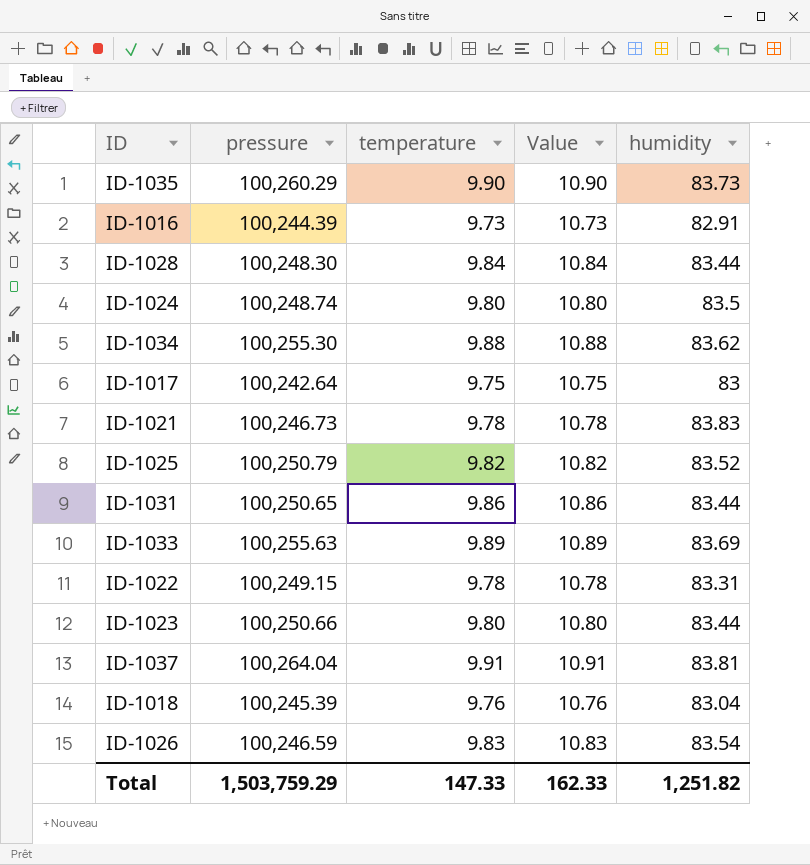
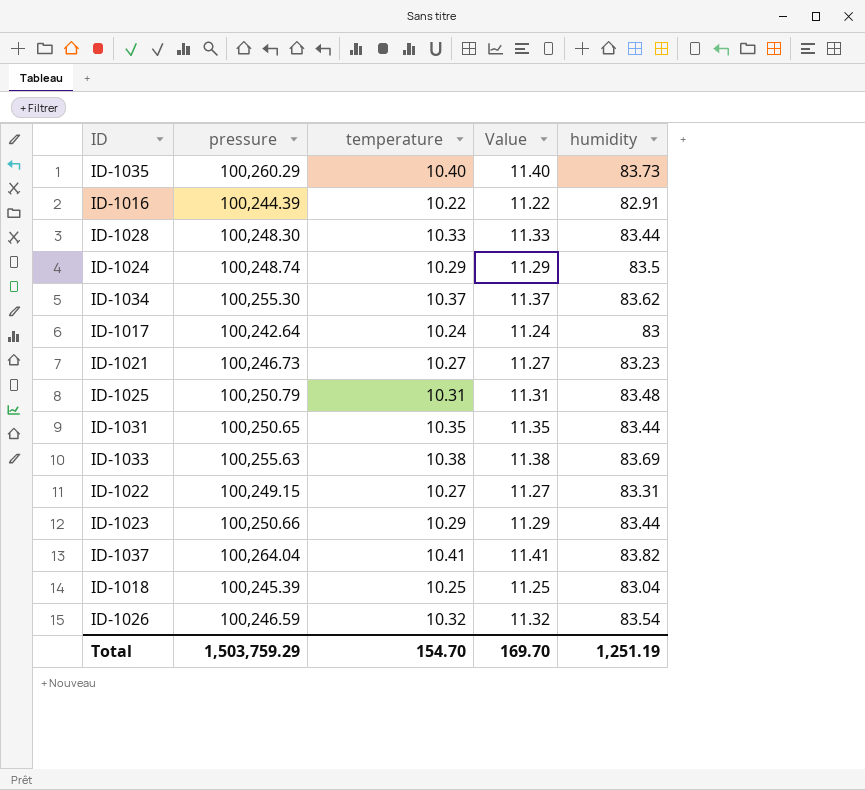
ID-1035 | temperature: 9.90 -> 10.40
ID-1035 | Value: 10.90 -> 11.40
ID-1016 | temperature: 9.73 -> 10.22
ID-1016 | Value: 10.73 -> 11.22
ID-1028 | temperature: 9.84 -> 10.33
ID-1028 | Value: 10.84 -> 11.33
ID-1024 | temperature: 9.80 -> 10.29
ID-1024 | Value: 10.80 -> 11.29
ID-1034 | temperature: 9.88 -> 10.37
ID-1034 | Value: 10.88 -> 11.37
ID-1017 | temperature: 9.75 -> 10.24
ID-1017 | Value: 10.75 -> 11.24
ID-1021 | temperature: 9.78 -> 10.27
ID-1021 | Value: 10.78 -> 11.27
ID-1021 | humidity: 83.83 -> 83.23
ID-1025 | temperature: 9.82 -> 10.31
ID-1025 | Value: 10.82 -> 11.31
ID-1025 | humidity: 83.52 -> 83.48
ID-1031 | temperature: 9.86 -> 10.35
ID-1031 | Value: 10.86 -> 11.35
ID-1033 | temperature: 9.89 -> 10.38
ID-1033 | Value: 10.89 -> 11.38
ID-1022 | temperature: 9.78 -> 10.27
ID-1022 | Value: 10.78 -> 11.27
ID-1023 | temperature: 9.80 -> 10.29
ID-1023 | Value: 10.80 -> 11.29
ID-1037 | temperature: 9.91 -> 10.41
ID-1037 | Value: 10.91 -> 11.41
ID-1037 | humidity: 83.81 -> 83.82
ID-1018 | temperature: 9.76 -> 10.25
ID-1018 | Value: 10.76 -> 11.25
ID-1026 | temperature: 9.83 -> 10.32
ID-1026 | Value: 10.83 -> 11.32
Total | temperature: 147.33 -> 154.70
Total | Value: 162.33 -> 169.70
Total | humidity: 1,251.82 -> 1,251.19

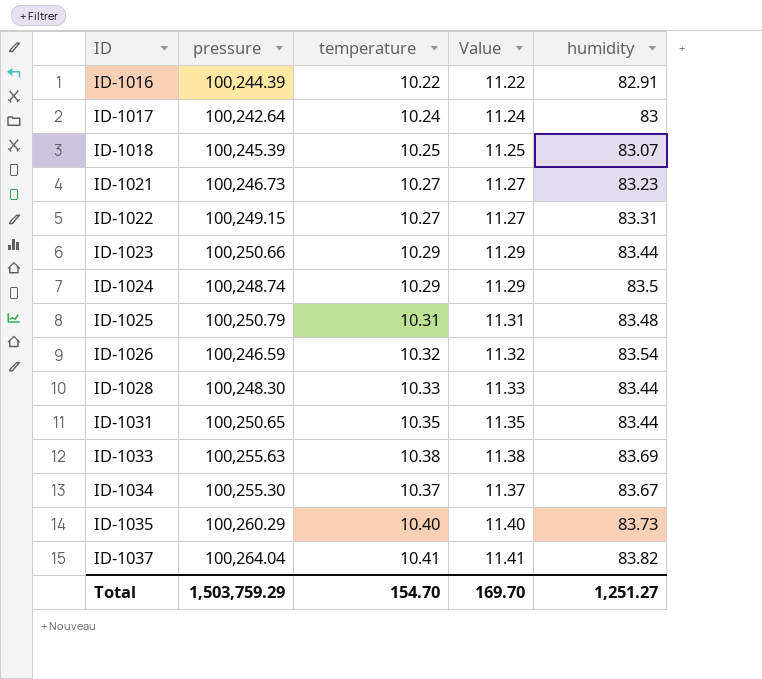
row order: none -> ID ascending
ID-1018 | humidity: 83.04 -> 83.07
ID-1034 | humidity: 83.62 -> 83.67
Total | humidity: 1,251.19 -> 1,251.27

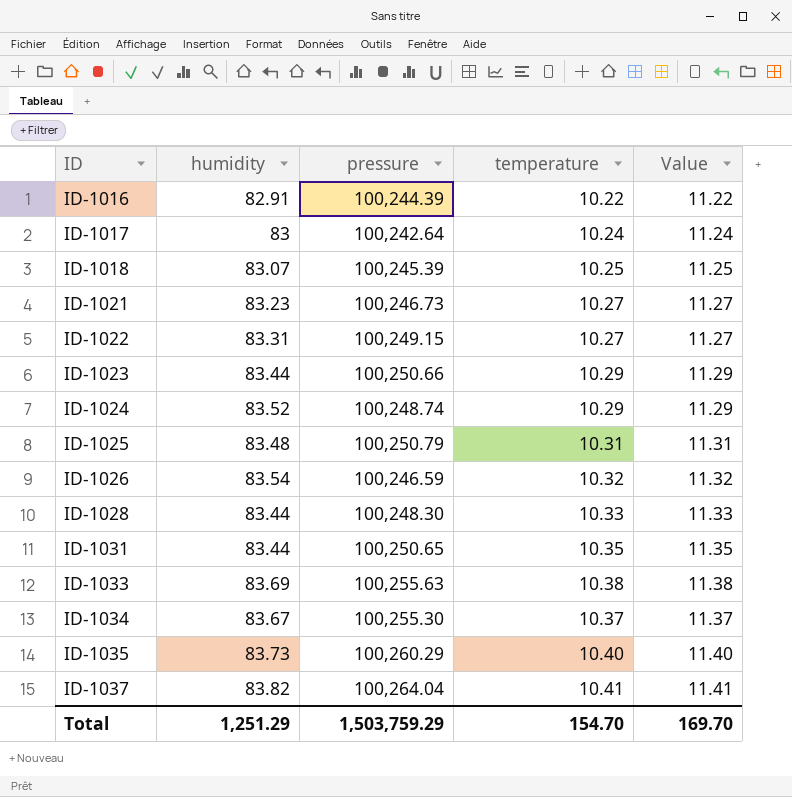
column humidity | position: 5 -> 2
ID-1024 | humidity: 83.5 -> 83.52
Total | humidity: 1,251.27 -> 1,251.29

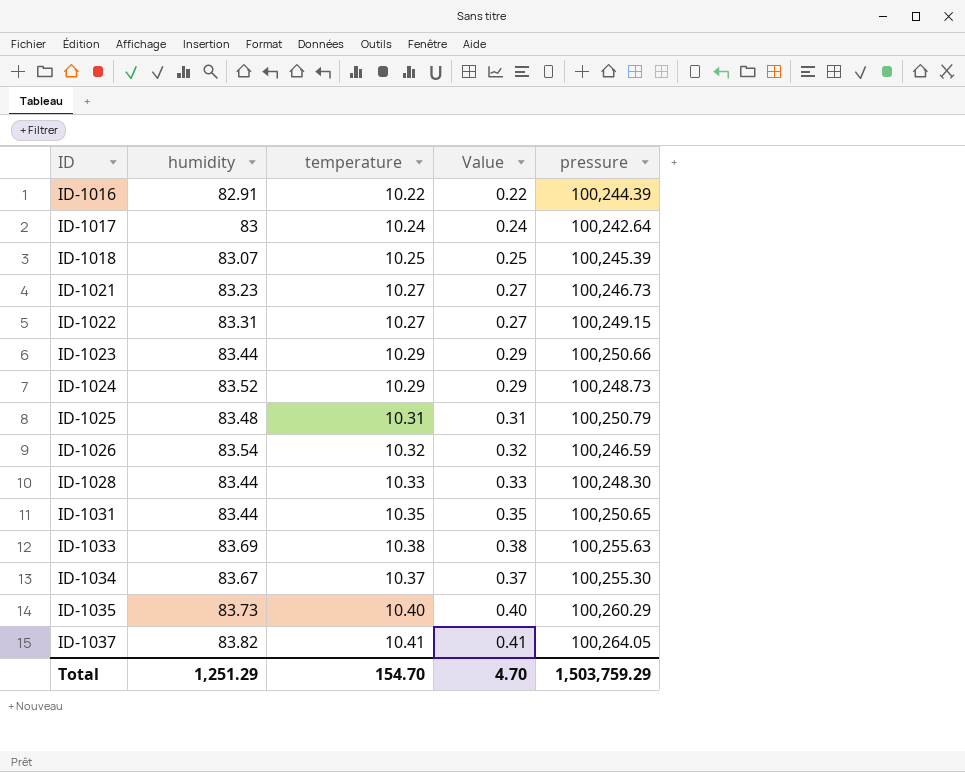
column Value | formula: [temperature] + 1 -> [temperature] - 10
column pressure | position: 3 -> 5
ID-1024 | pressure: 100,248.74 -> 100,248.73
ID-1037 | pressure: 100,264.04 -> 100,264.05
Total | Value: 169.70 -> 4.70

